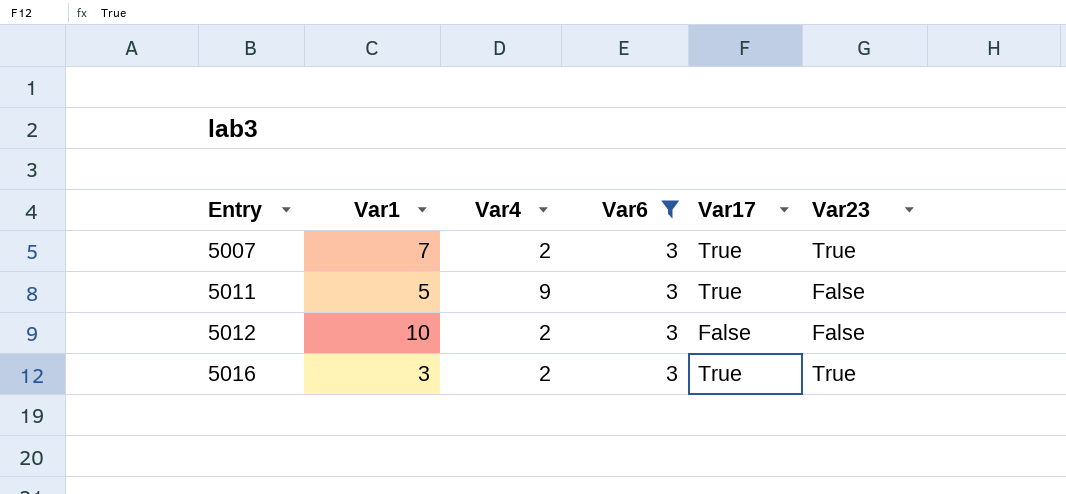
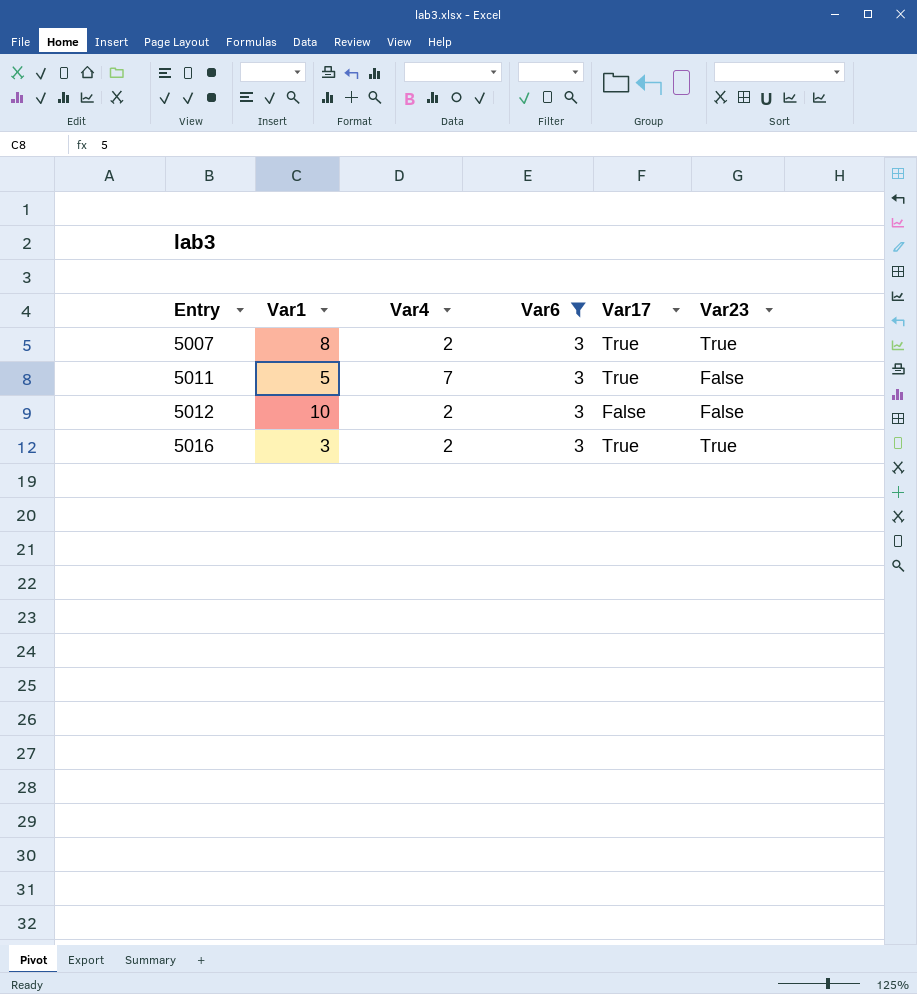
5007 | Var1: 7 -> 8
5011 | Var4: 9 -> 7

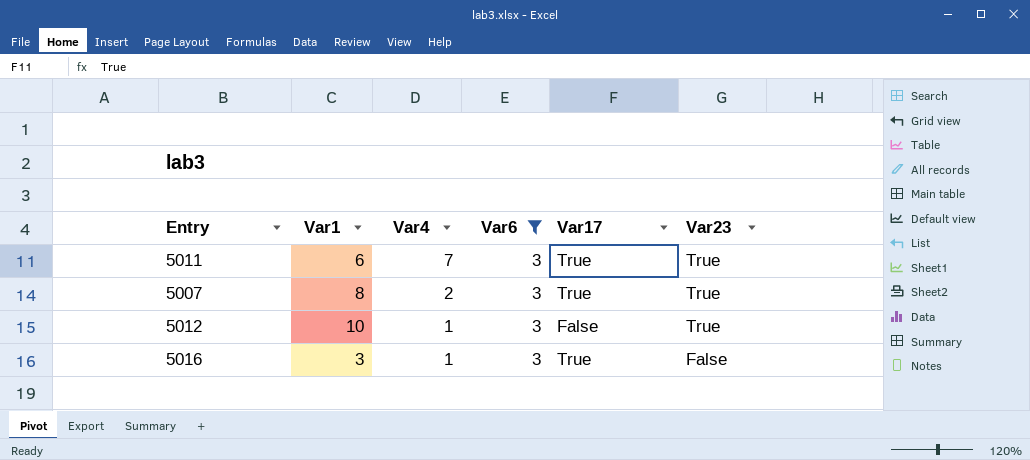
row order: Entry ascending -> Var4 descending
5011 | Var1: 5 -> 6
5011 | Var23: False -> True
5012 | Var4: 2 -> 1
5012 | Var23: False -> True
5016 | Var4: 2 -> 1
5016 | Var23: True -> False

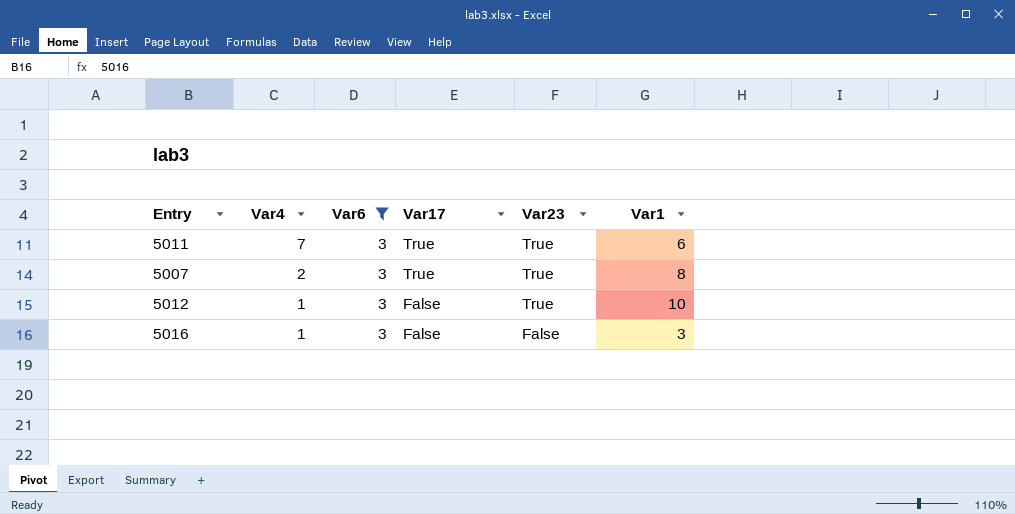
column Var1 | position: 2 -> 6
5016 | Var17: True -> False

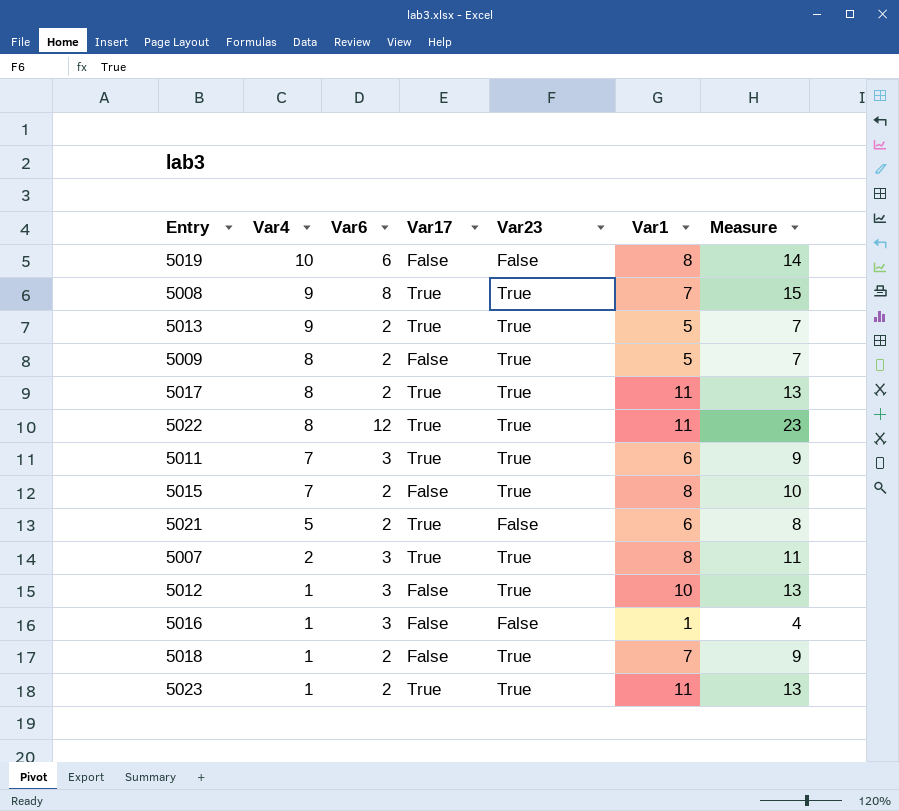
filter: Var6 = 3 -> none
column Measure | formula: none -> [Var6] + [Var1]
5016 | Var1: 3 -> 1

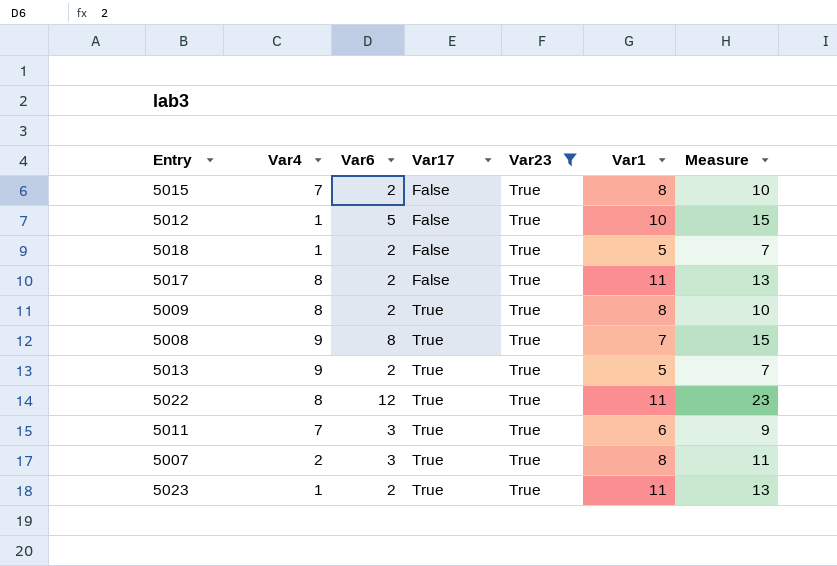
filter: none -> Var23 = True
row order: Var4 descending -> Var17 ascending
5012 | Var6: 3 -> 5
5012 | Measure: 13 -> 15
5018 | Var1: 7 -> 5
5018 | Measure: 9 -> 7
5017 | Var17: True -> False
5009 | Var17: False -> True
5009 | Var1: 5 -> 8
5009 | Measure: 7 -> 10

